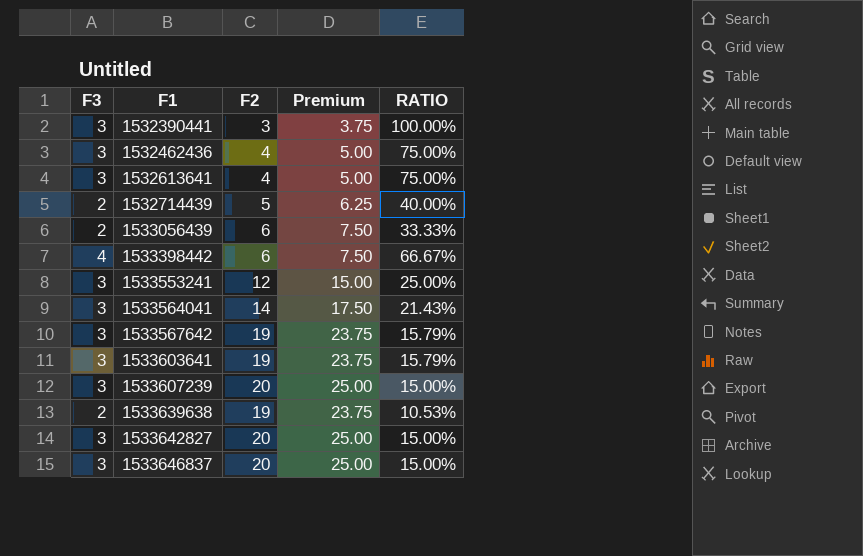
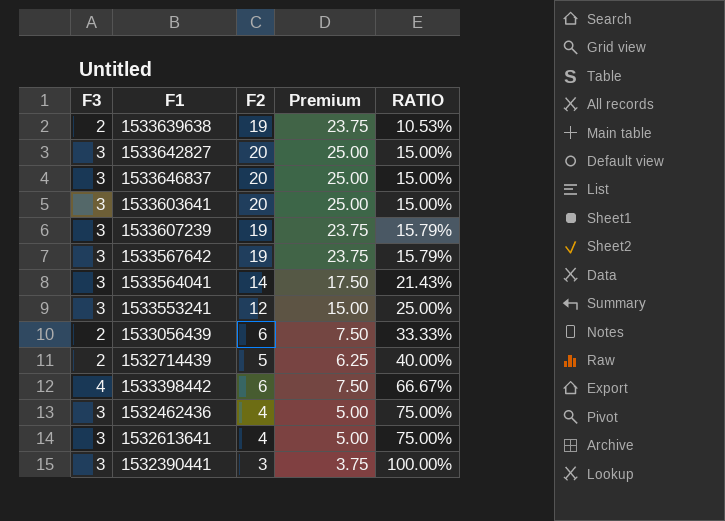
row order: F1 ascending -> RATIO ascending
1533603641 | F2: 19 -> 20
1533603641 | Premium: 23.75 -> 25.00
1533603641 | RATIO: 15.79% -> 15.00%
1533607239 | F2: 20 -> 19
1533607239 | Premium: 25.00 -> 23.75
1533607239 | RATIO: 15.00% -> 15.79%

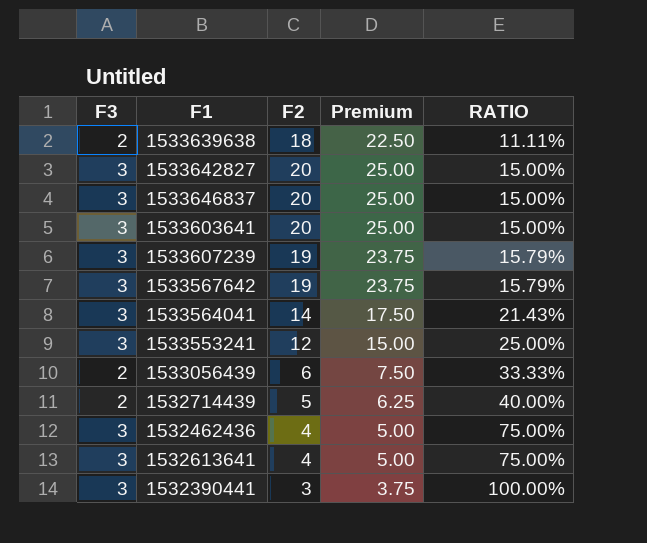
row 1533398442: 4 | 6 | 7.50 | 66.67% -> none
1533639638 | F2: 19 -> 18
1533639638 | Premium: 23.75 -> 22.50
1533639638 | RATIO: 10.53% -> 11.11%

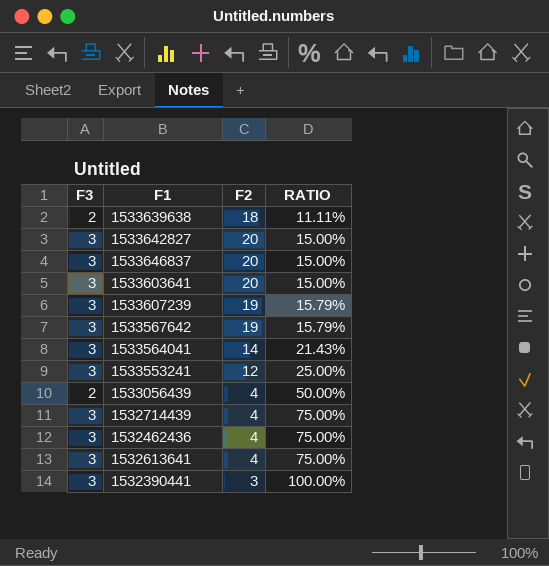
column Premium | formula: [F2] * 1.25 -> none
1533056439 | F2: 6 -> 4
1533056439 | RATIO: 33.33% -> 50.00%
1532714439 | F3: 2 -> 3
1532714439 | F2: 5 -> 4
1532714439 | RATIO: 40.00% -> 75.00%

